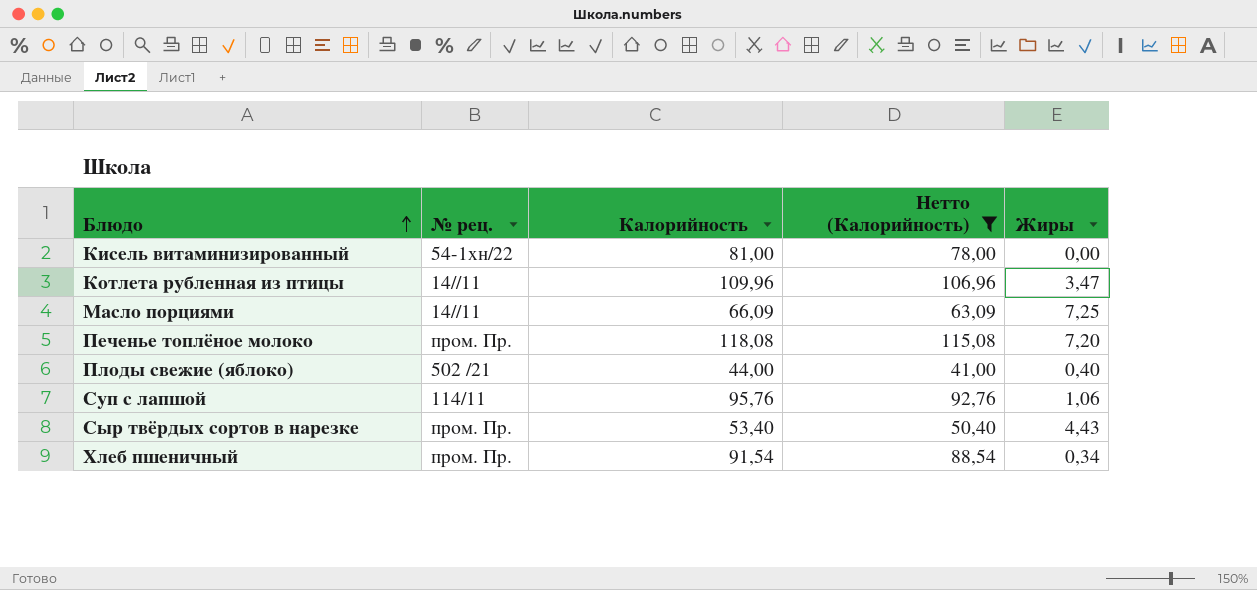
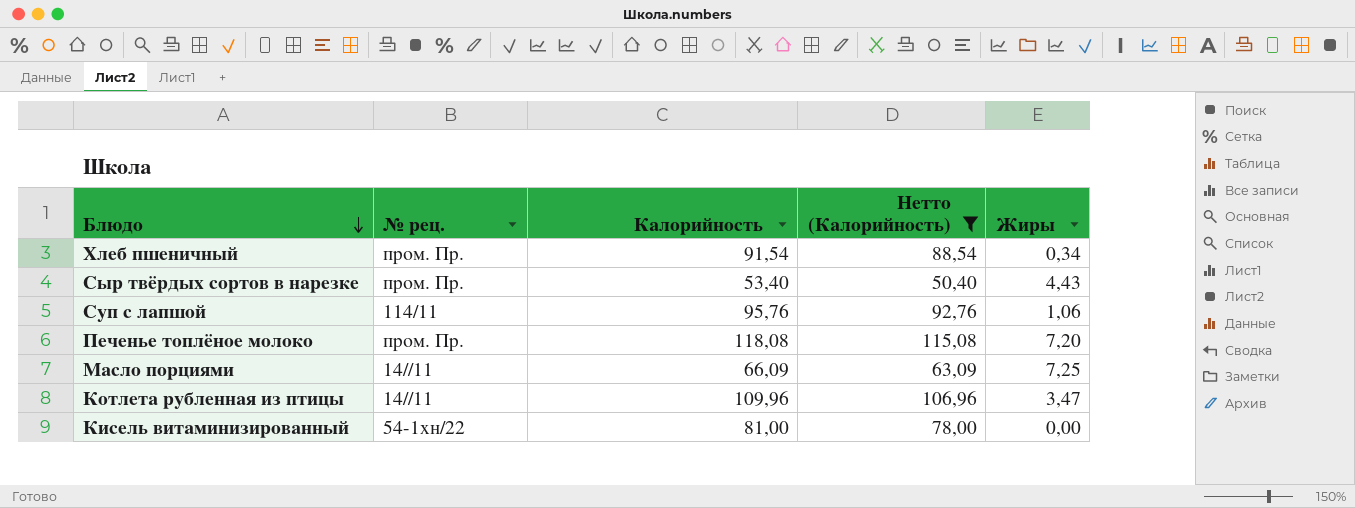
row order: Блюдо ascending -> Блюдо descending
row Плоды свежие (яблоко): 502 /21 | 44,00 | 41,00 | 0,40 -> none

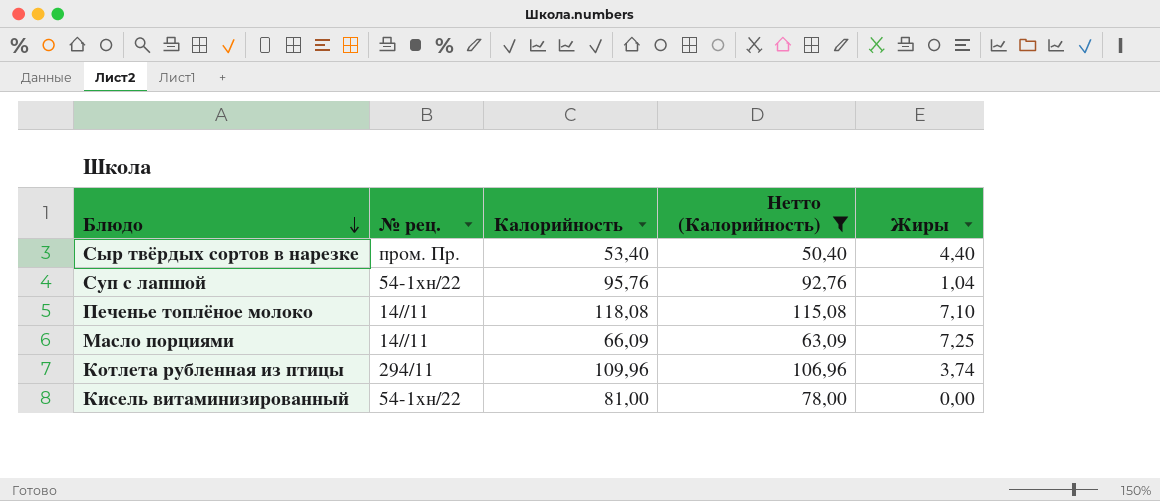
row Хлеб пшеничный: пром. Пр. | 91,54 | 88,54 | 0,34 -> none
Сыр твёрдых сортов в нарезке | Жиры: 4,43 -> 4,40
Суп с лапшой | № рец.: 114/11 -> 54-1хн/22
Суп с лапшой | Жиры: 1,06 -> 1,04
Печенье топлёное молоко | № рец.: пром. Пр. -> 14//11
Печенье топлёное молоко | Жиры: 7,20 -> 7,10
Котлета рубленная из птицы | № рец.: 14//11 -> 294/11
Котлета рубленная из птицы | Жиры: 3,47 -> 3,74

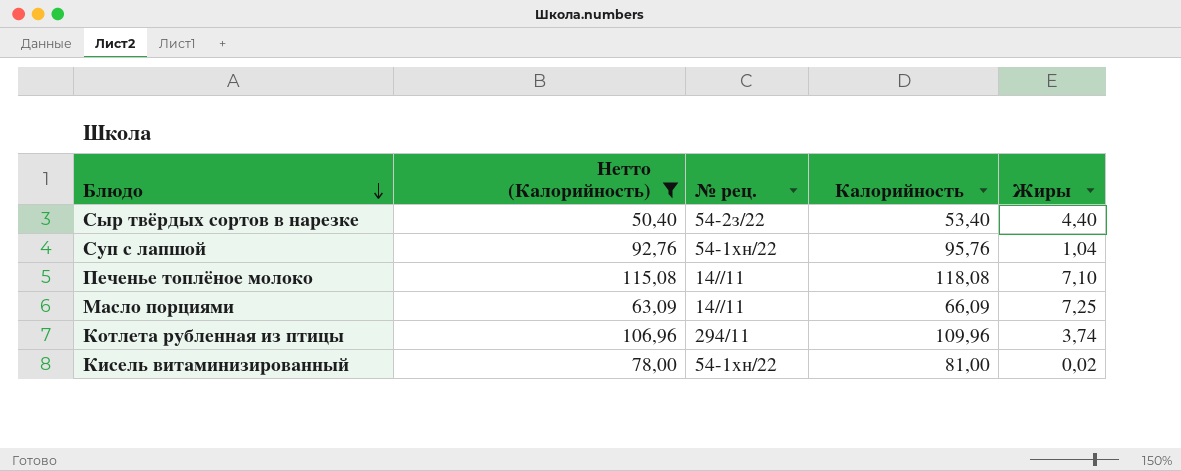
column Нетто (Калорийность) | position: 4 -> 2
Сыр твёрдых сортов в нарезке | № рец.: пром. Пр. -> 54-2з/22
Кисель витаминизированный | Жиры: 0,00 -> 0,02

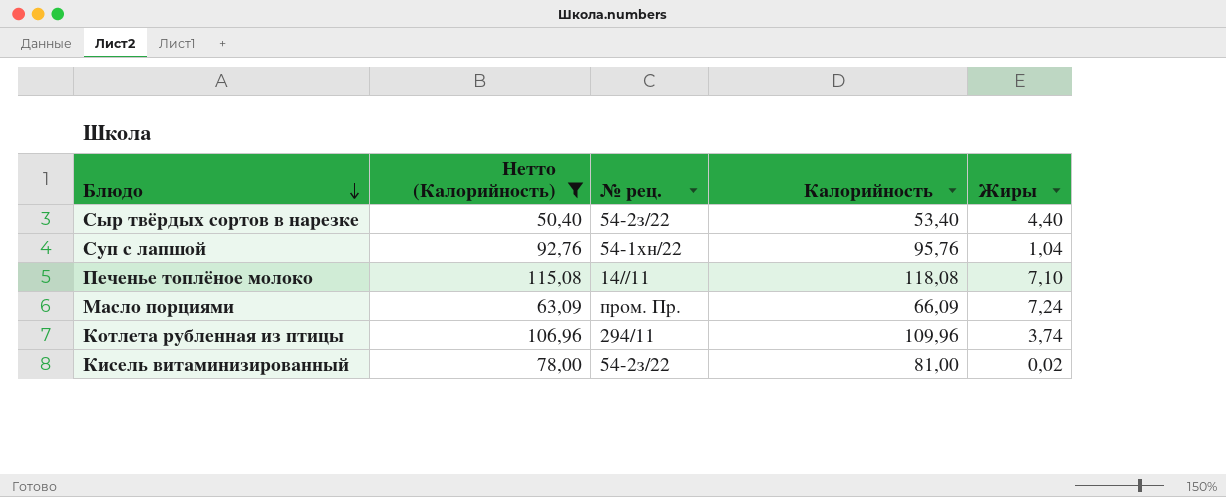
Масло порциями | № рец.: 14//11 -> пром. Пр.
Масло порциями | Жиры: 7,25 -> 7,24
Кисель витаминизированный | № рец.: 54-1хн/22 -> 54-2з/22

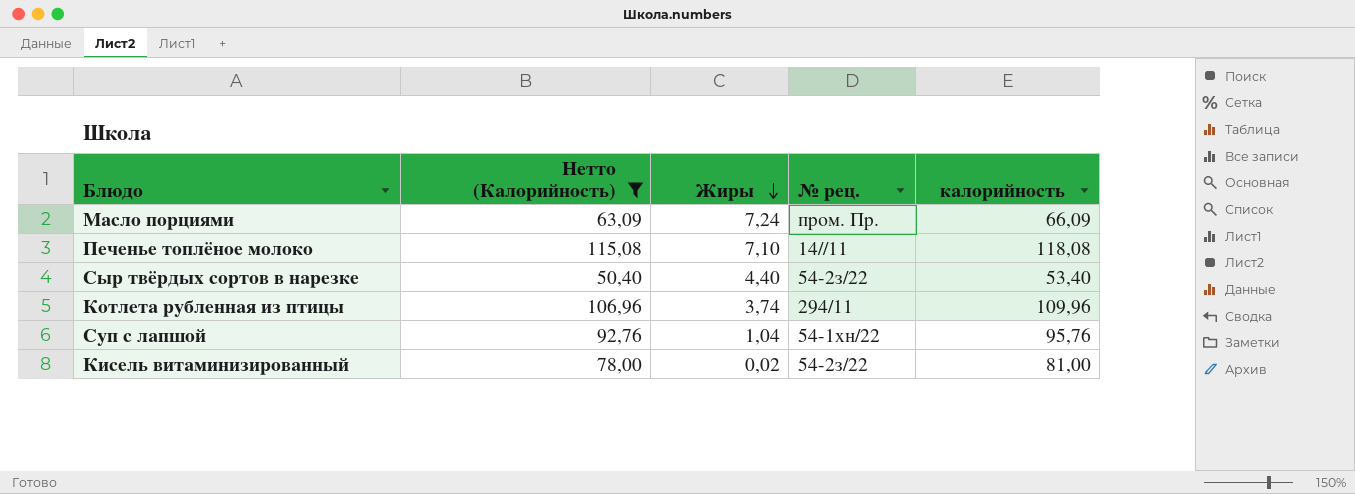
row order: Блюдо descending -> Жиры descending
column Жиры | position: 5 -> 3
column name: Калорийность -> калорийность

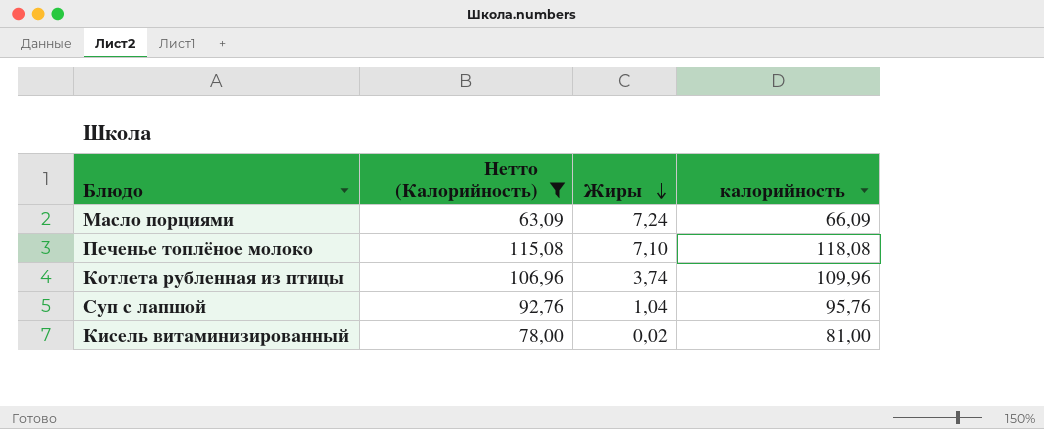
column № рец. | position: 4 -> none
row Сыр твёрдых сортов в нарезке: 50,40 | 4,40 | 54-2з/22 | 53,40 -> none

